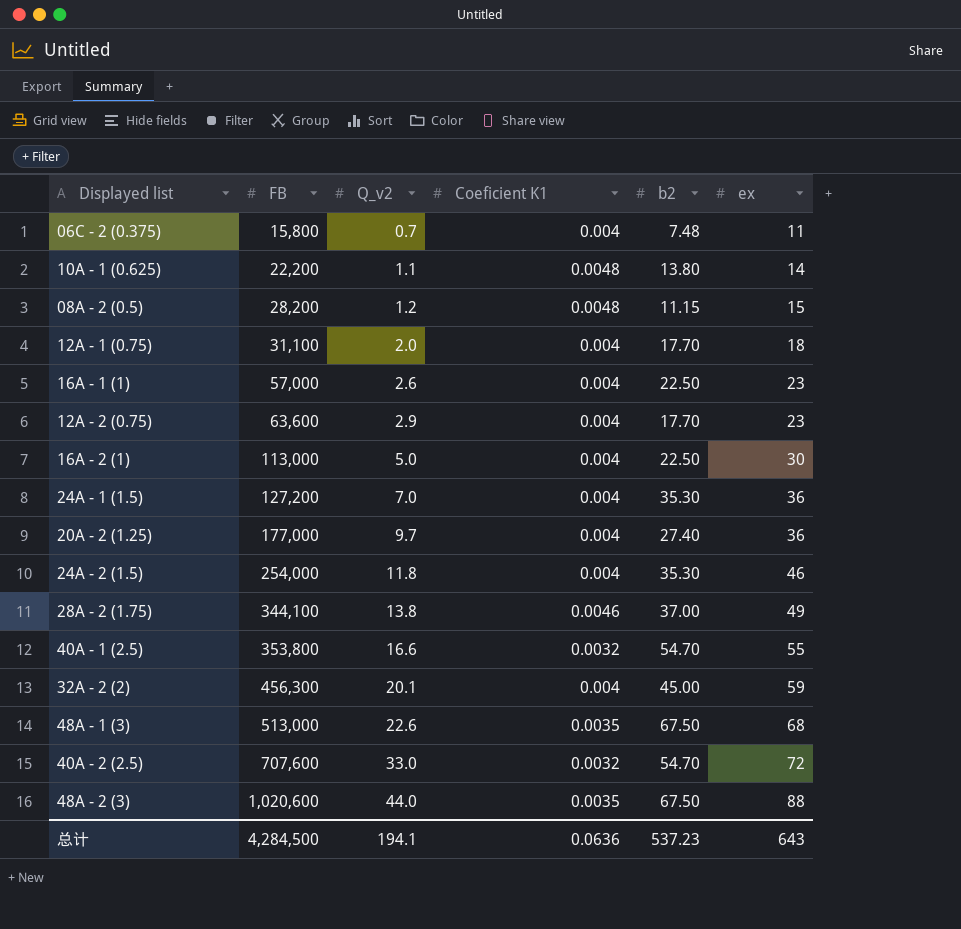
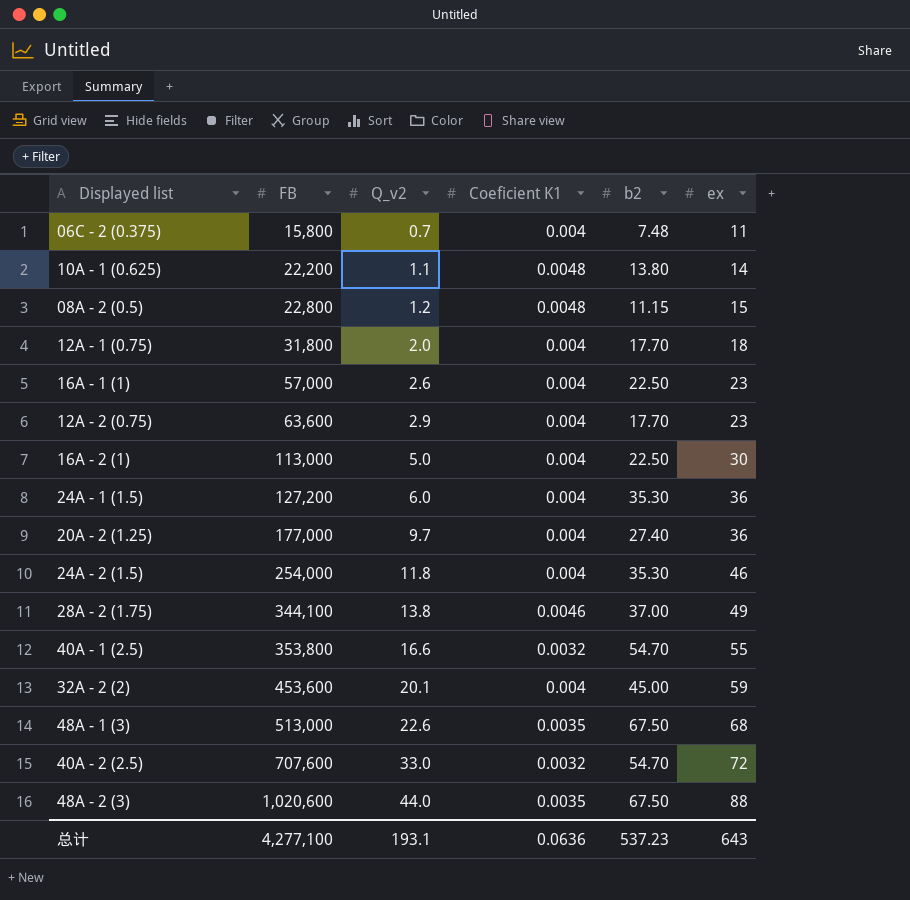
08A - 2 (0.5) | FB: 28,200 -> 22,800
12A - 1 (0.75) | FB: 31,100 -> 31,800
24A - 1 (1.5) | Q_v2: 7.0 -> 6.0
32A - 2 (2) | FB: 456,300 -> 453,600
总计 | FB: 4,284,500 -> 4,277,100
总计 | Q_v2: 194.1 -> 193.1

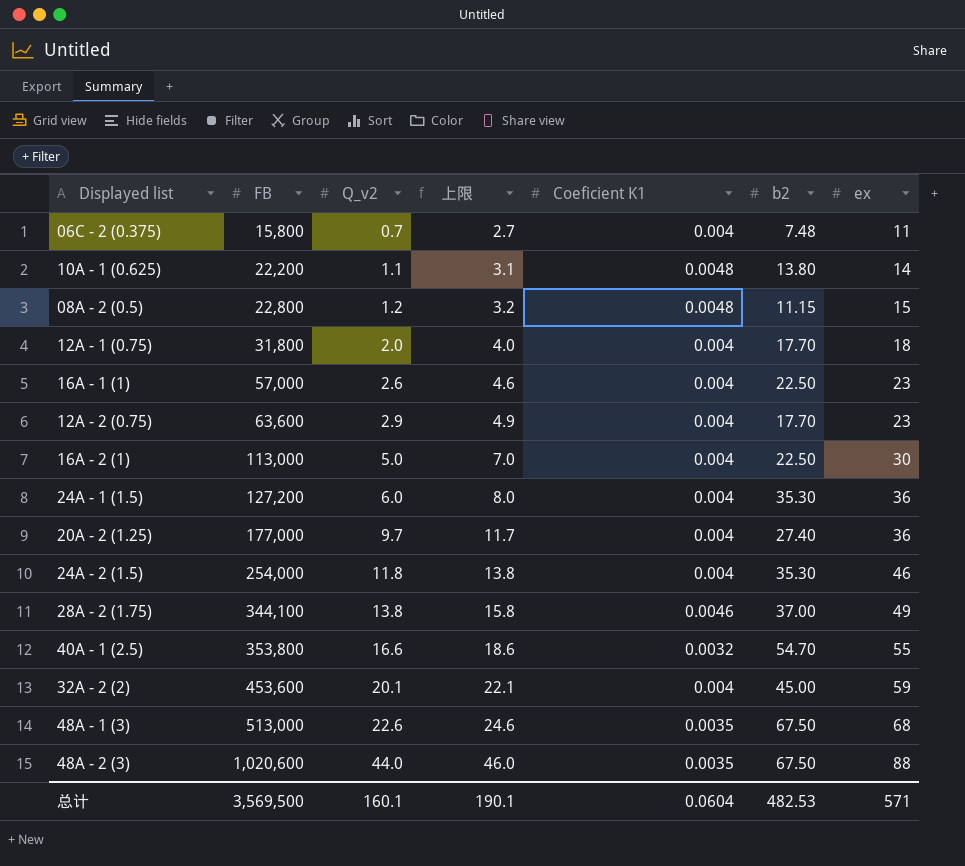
column 上限 | formula: none -> [Q_v2] + 2
row 40A - 2 (2.5): 707,600 | 33.0 | 0.0032 | 54.70 | 72 -> none
总计 | FB: 4,277,100 -> 3,569,500
总计 | Q_v2: 193.1 -> 160.1
总计 | Coeficient K1: 0.0636 -> 0.0604
总计 | b2: 537.23 -> 482.53
总计 | ex: 643 -> 571

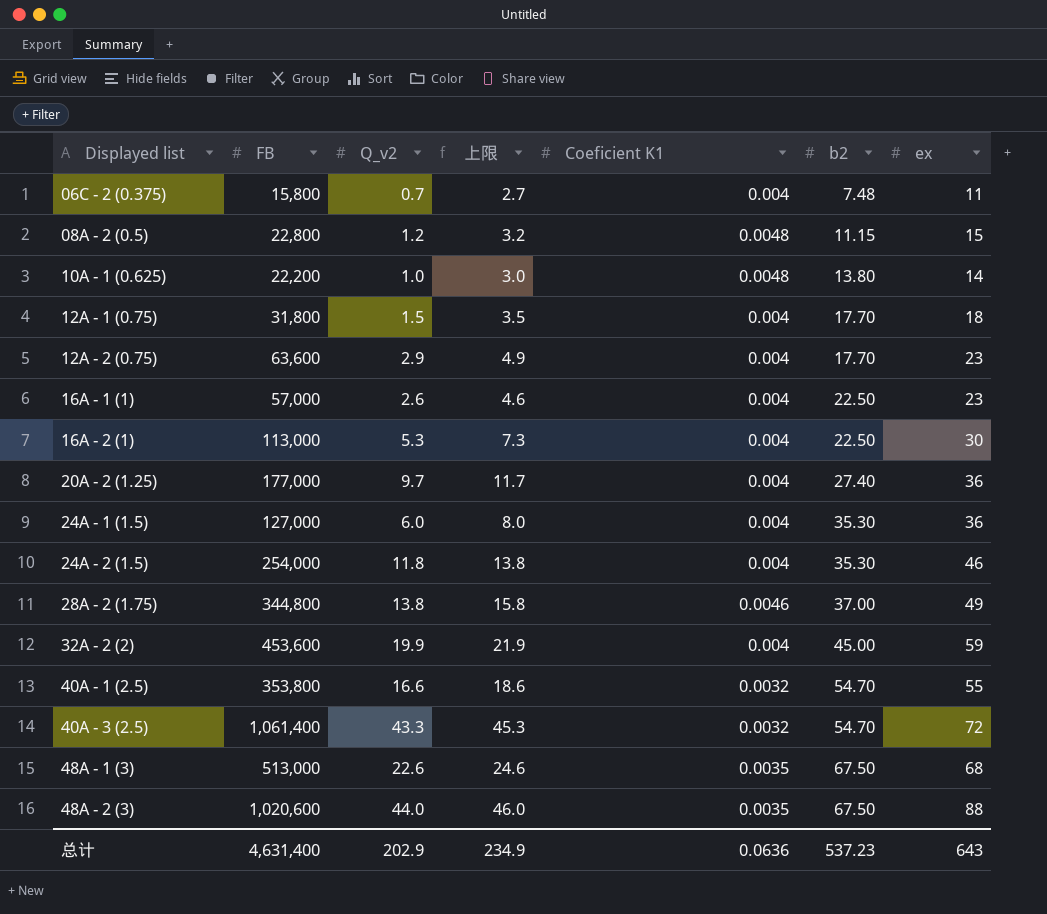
row order: FB ascending -> Displayed list ascending
10A - 1 (0.625) | Q_v2: 1.1 -> 1.0
10A - 1 (0.625) | 上限: 3.1 -> 3.0
12A - 1 (0.75) | Q_v2: 2.0 -> 1.5
12A - 1 (0.75) | 上限: 4.0 -> 3.5
16A - 2 (1) | Q_v2: 5.0 -> 5.3
16A - 2 (1) | 上限: 7.0 -> 7.3
24A - 1 (1.5) | FB: 127,200 -> 127,000
28A - 2 (1.75) | FB: 344,100 -> 344,800
32A - 2 (2) | Q_v2: 20.1 -> 19.9
32A - 2 (2) | 上限: 22.1 -> 21.9
row 40A - 3 (2.5): none -> 1,061,400 | 43.3 | 45.3 | 0.0032 | 54.70 | 72
总计 | FB: 3,569,500 -> 4,631,400
总计 | Q_v2: 160.1 -> 202.9
总计 | 上限: 190.1 -> 234.9
总计 | Coeficient K1: 0.0604 -> 0.0636
总计 | b2: 482.53 -> 537.23
总计 | ex: 571 -> 643

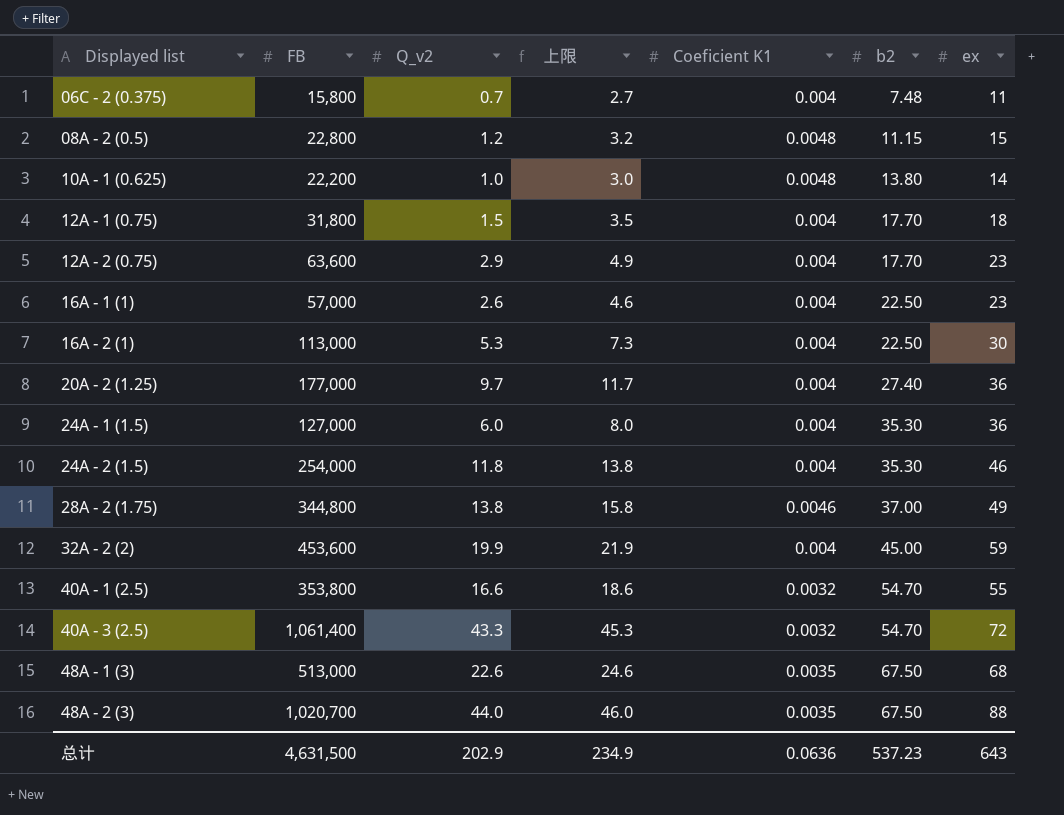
48A - 2 (3) | FB: 1,020,600 -> 1,020,700
总计 | FB: 4,631,400 -> 4,631,500

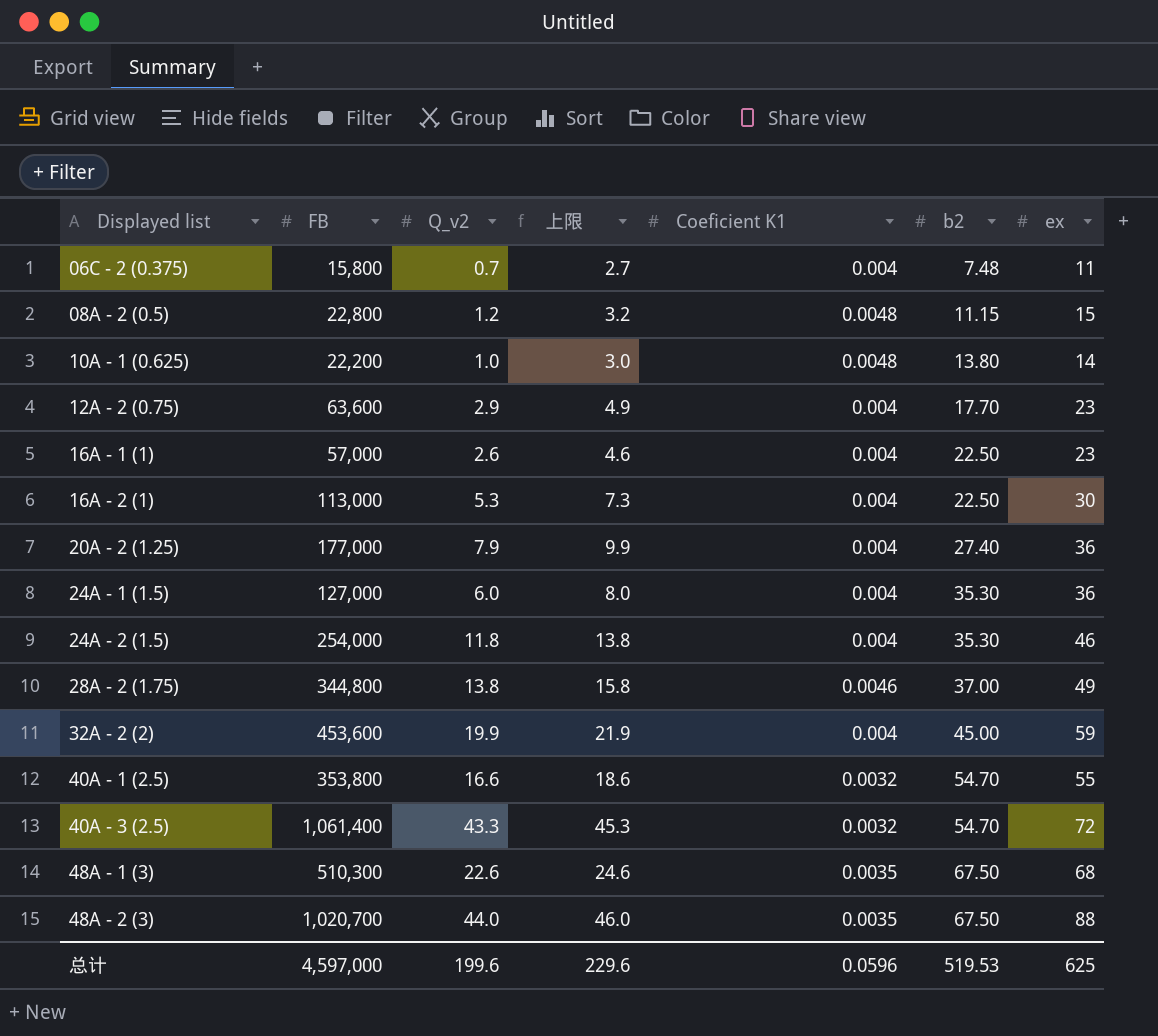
row 12A - 1 (0.75): 31,800 | 1.5 | 3.5 | 0.004 | 17.70 | 18 -> none
20A - 2 (1.25) | Q_v2: 9.7 -> 7.9
20A - 2 (1.25) | 上限: 11.7 -> 9.9
48A - 1 (3) | FB: 513,000 -> 510,300
总计 | FB: 4,631,500 -> 4,597,000
总计 | Q_v2: 202.9 -> 199.6
总计 | 上限: 234.9 -> 229.6
总计 | Coeficient K1: 0.0636 -> 0.0596
总计 | b2: 537.23 -> 519.53
总计 | ex: 643 -> 625

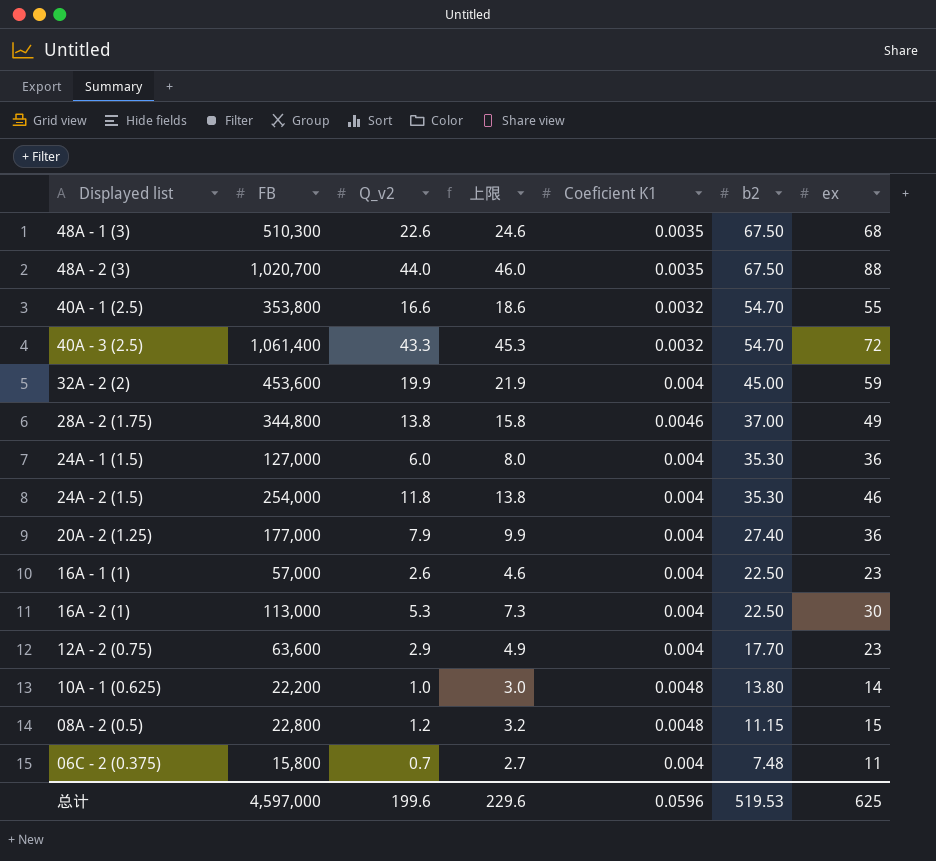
row order: Displayed list ascending -> b2 descending

